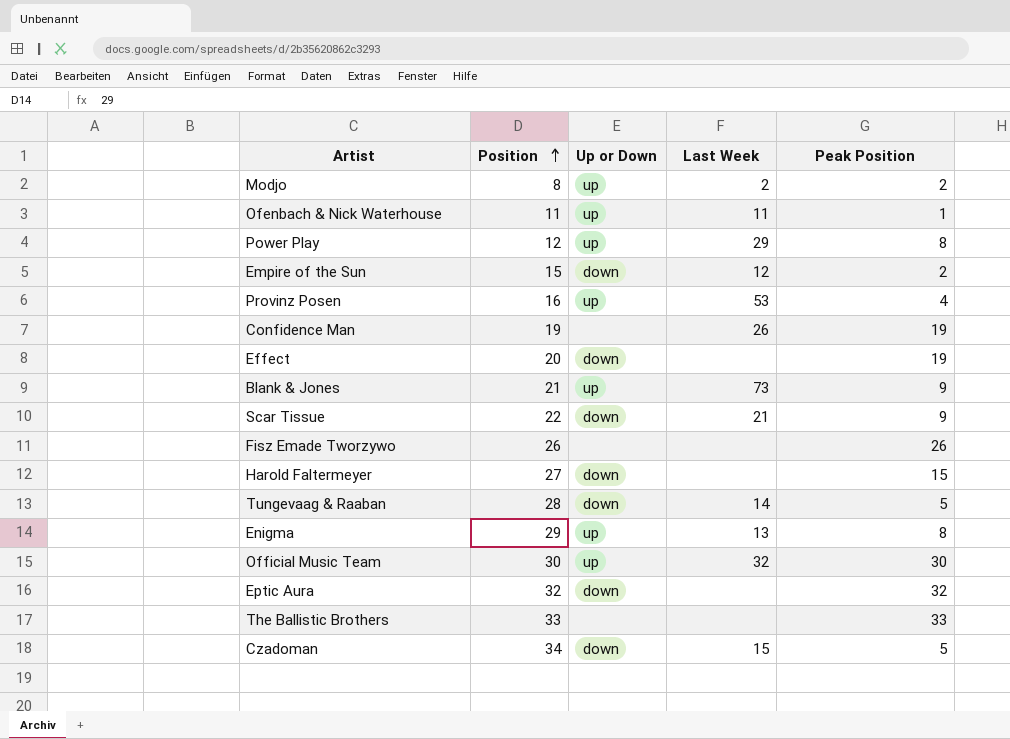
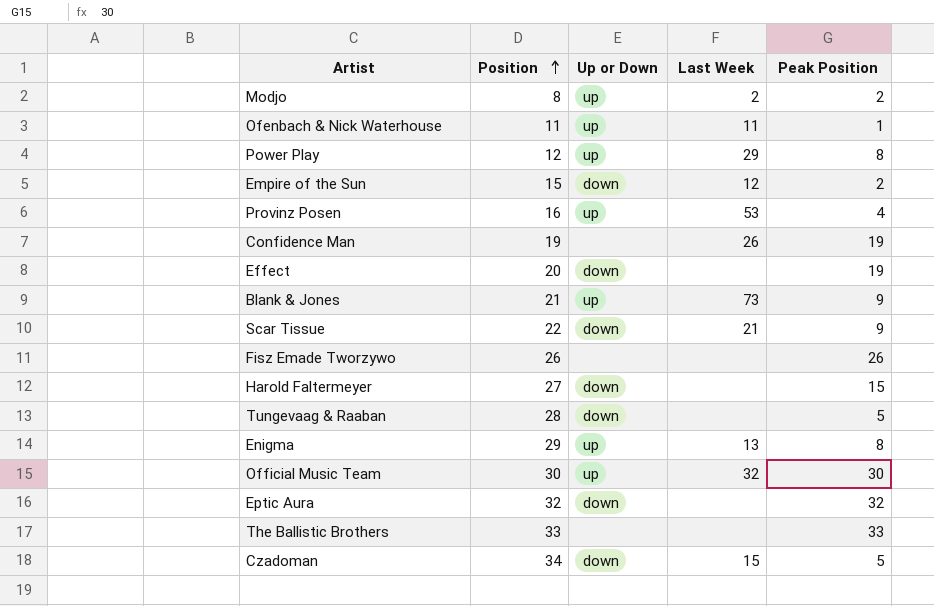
Tungevaag & Raaban | Last Week: 14 -> none

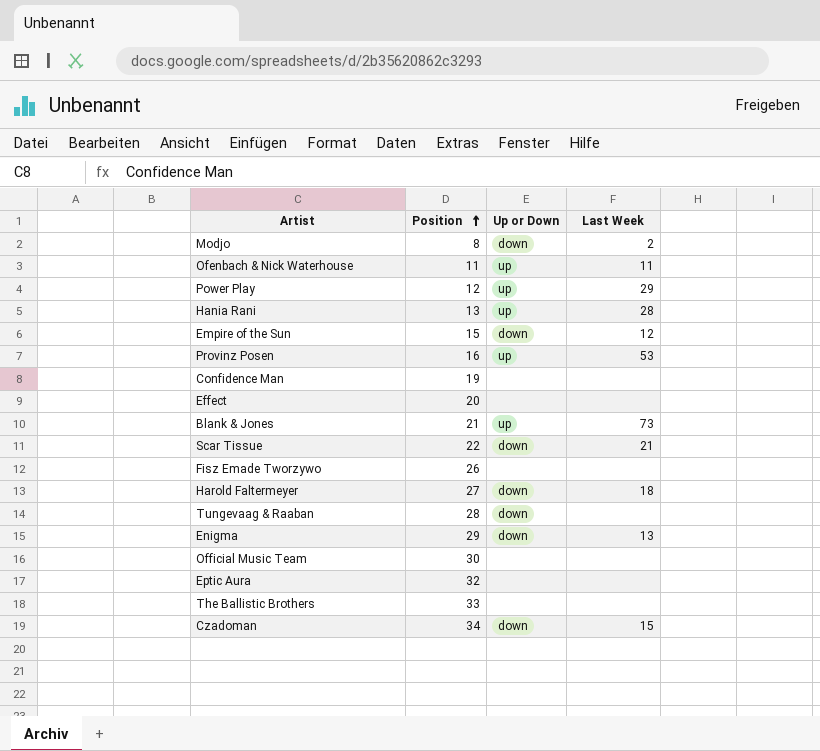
column Peak Position | position: 5 -> none
Modjo | Up or Down: up -> down
row Hania Rani: none -> 13 | up | 28
Confidence Man | Last Week: 26 -> none
Effect | Up or Down: down -> none
Harold Faltermeyer | Last Week: none -> 18
Enigma | Up or Down: up -> down
Official Music Team | Up or Down: up -> none
Official Music Team | Last Week: 32 -> none
Eptic Aura | Up or Down: down -> none

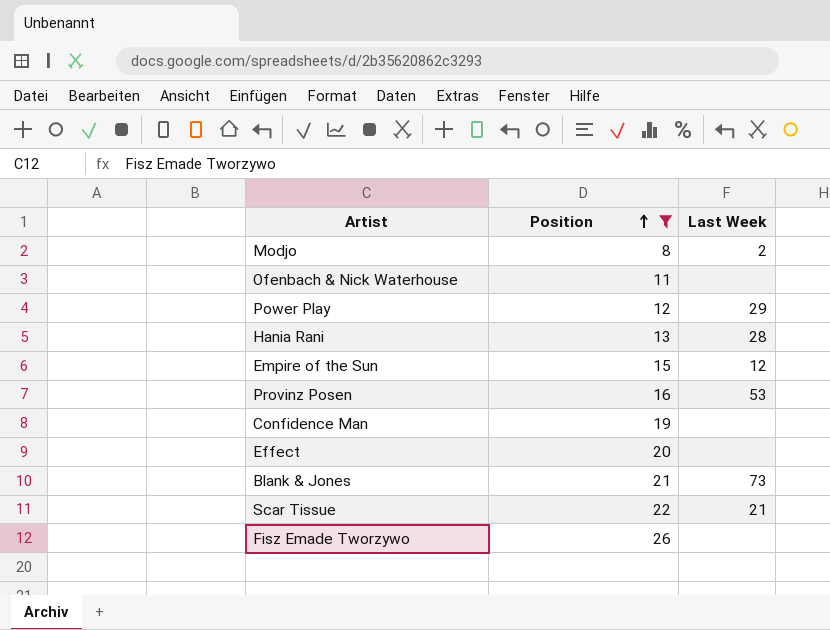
filter: none -> Position <= 26
column Up or Down | position: 3 -> none
Ofenbach & Nick Waterhouse | Last Week: 11 -> none

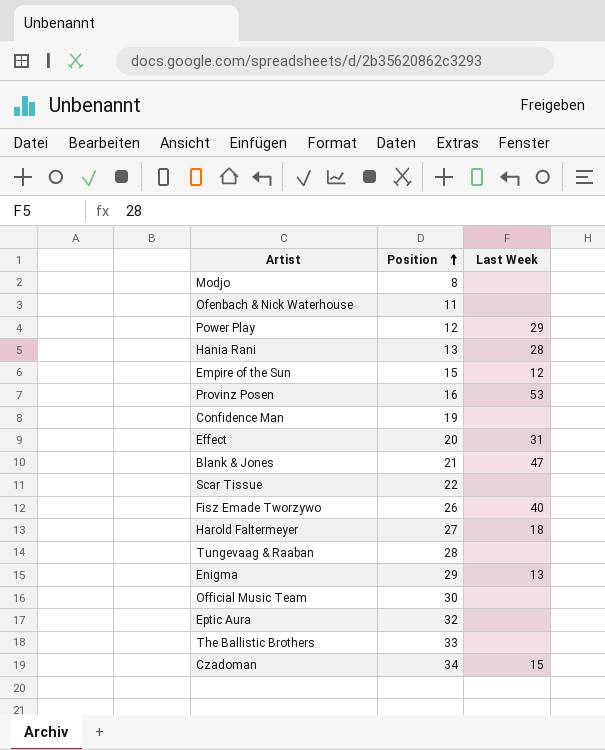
filter: Position <= 26 -> none
Modjo | Last Week: 2 -> none
Effect | Last Week: none -> 31
Blank & Jones | Last Week: 73 -> 47
Scar Tissue | Last Week: 21 -> none
Fisz Emade Tworzywo | Last Week: none -> 40

